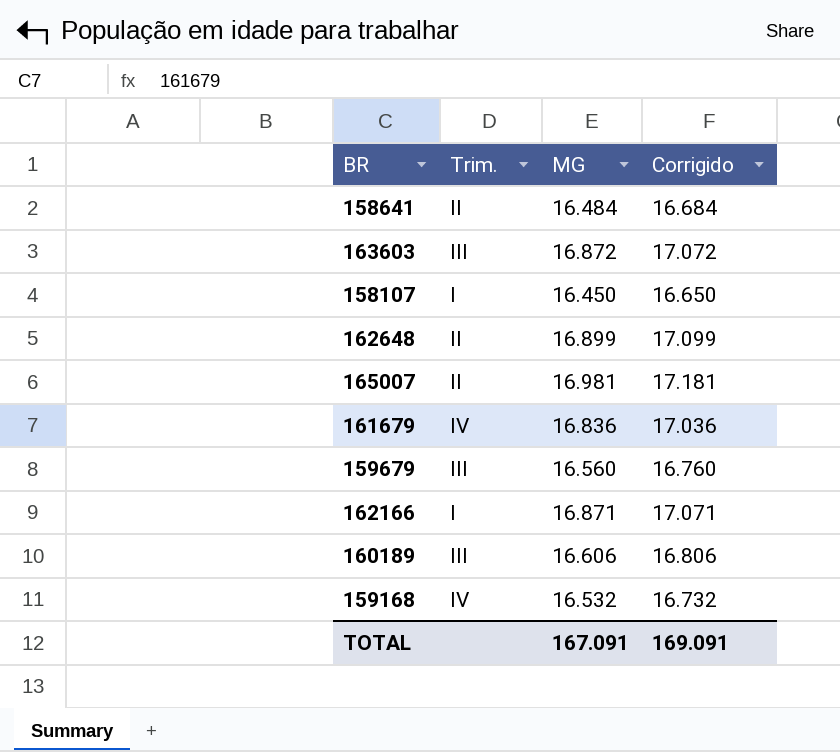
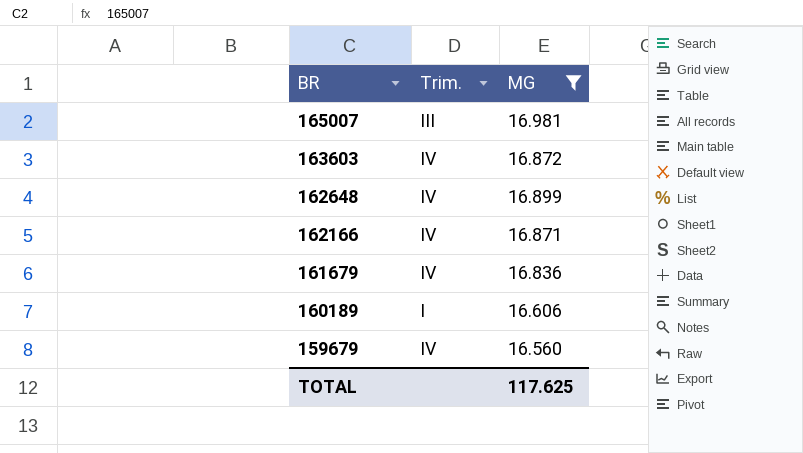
filter: none -> MG >= 16.560
row order: none -> BR descending
column Corrigido | formula: [MG] + 200 -> none
165007 | Trim.: II -> III
163603 | Trim.: III -> IV
162648 | Trim.: II -> IV
162166 | Trim.: I -> IV
160189 | Trim.: III -> I
159679 | Trim.: III -> IV
TOTAL | MG: 167.091 -> 117.625

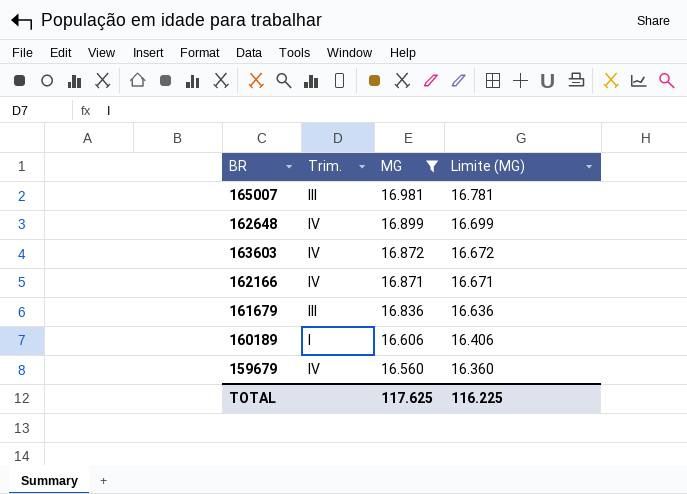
row order: BR descending -> MG descending
column Limite (MG) | formula: none -> [MG] - 200
161679 | Trim.: IV -> III

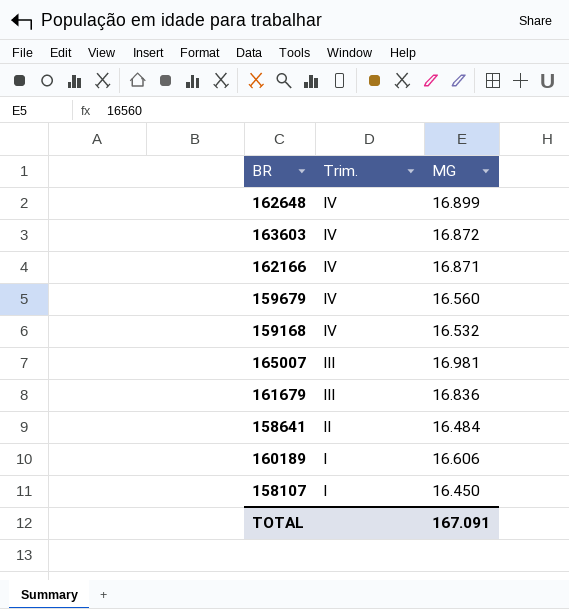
filter: MG >= 16.560 -> none
row order: MG descending -> Trim. descending
column Limite (MG) | formula: [MG] - 200 -> none
TOTAL | MG: 117.625 -> 167.091

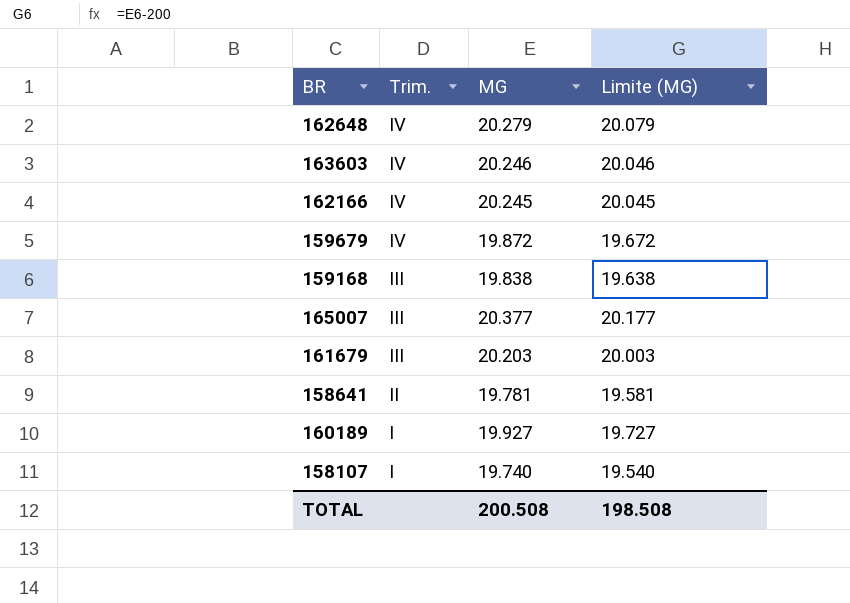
column Limite (MG) | formula: none -> [MG] - 200
162648 | MG: 16.899 -> 20.279
163603 | MG: 16.872 -> 20.246
162166 | MG: 16.871 -> 20.245
159679 | MG: 16.560 -> 19.872
159168 | Trim.: IV -> III
159168 | MG: 16.532 -> 19.838
165007 | MG: 16.981 -> 20.377
161679 | MG: 16.836 -> 20.203
158641 | MG: 16.484 -> 19.781
160189 | MG: 16.606 -> 19.927
158107 | MG: 16.450 -> 19.740
TOTAL | MG: 167.091 -> 200.508

